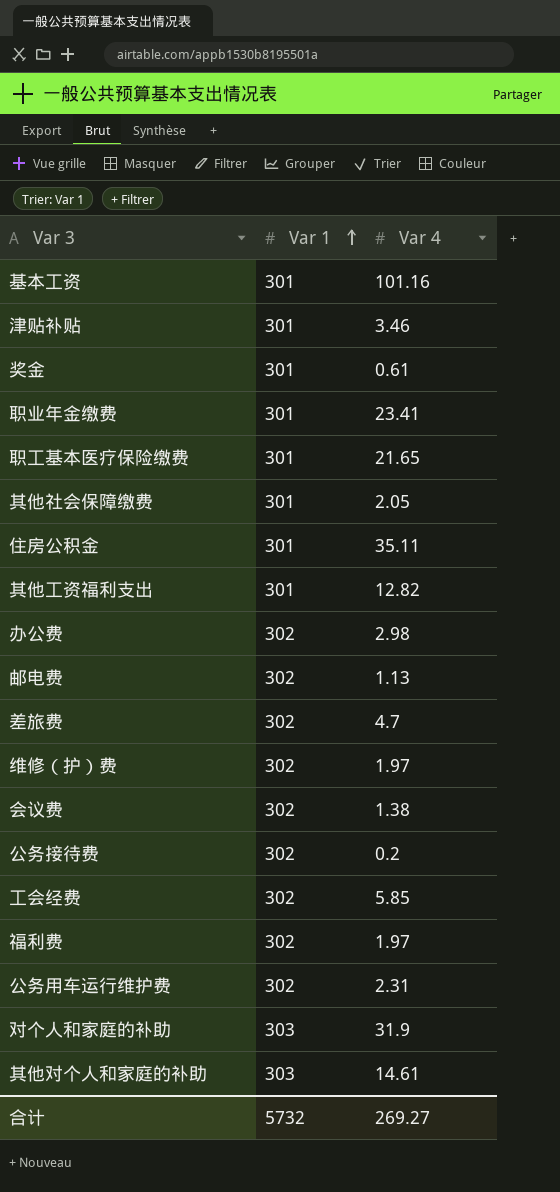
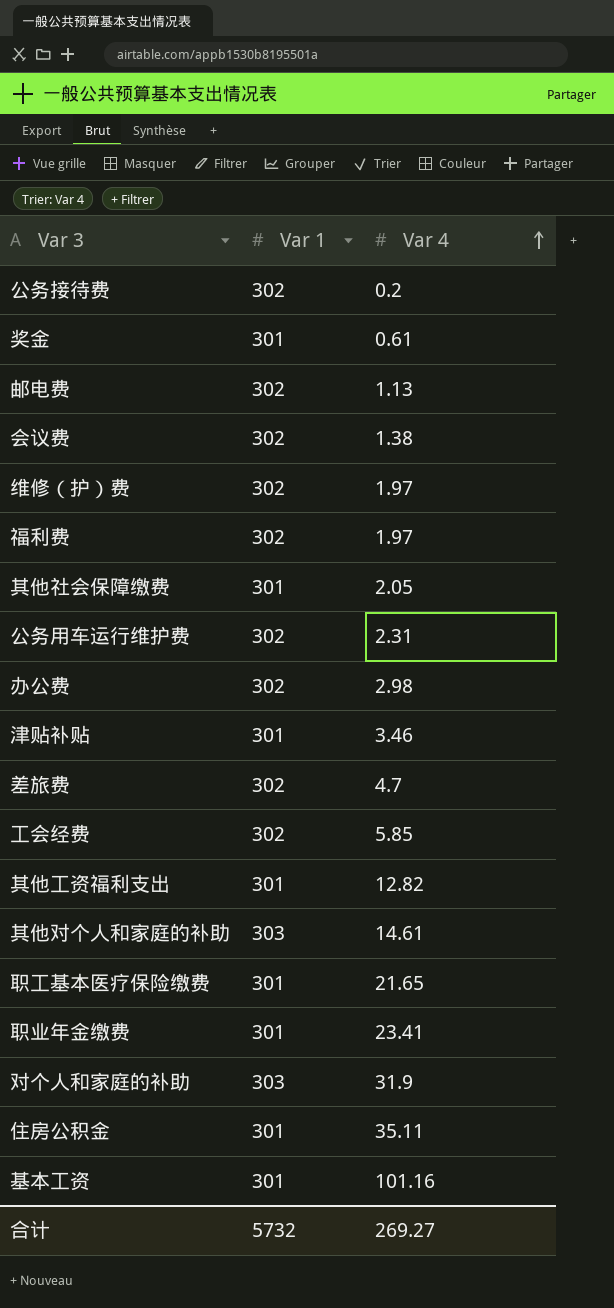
row order: Var 1 ascending -> Var 4 ascending

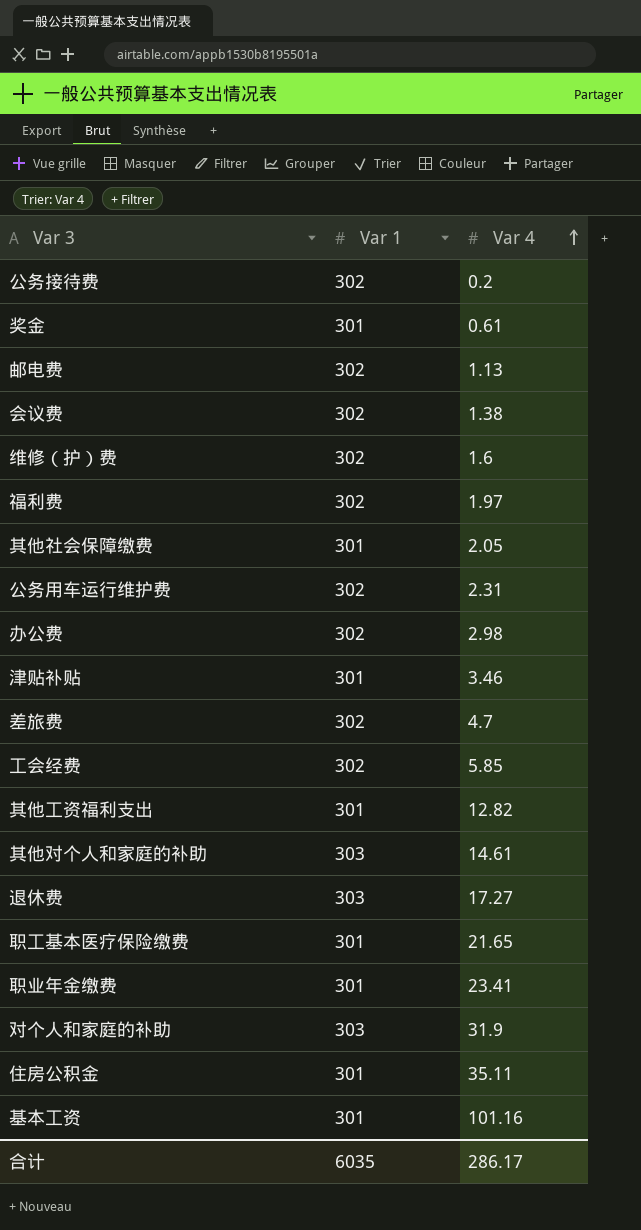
维修（护）费 | Var 4: 1.97 -> 1.6
row 退休费: none -> 303 | 17.27
合计 | Var 1: 5732 -> 6035
合计 | Var 4: 269.27 -> 286.17

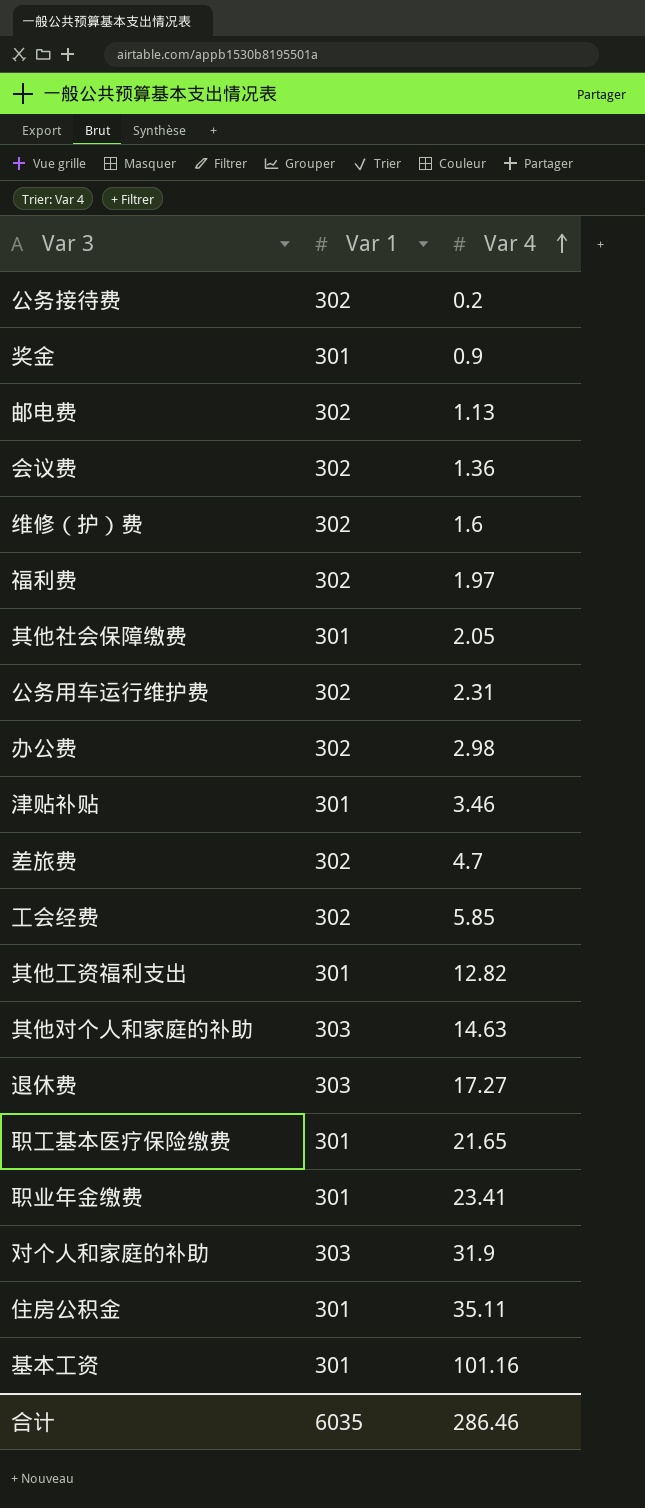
奖金 | Var 4: 0.61 -> 0.9
会议费 | Var 4: 1.38 -> 1.36
其他对个人和家庭的补助 | Var 4: 14.61 -> 14.63
合计 | Var 4: 286.17 -> 286.46

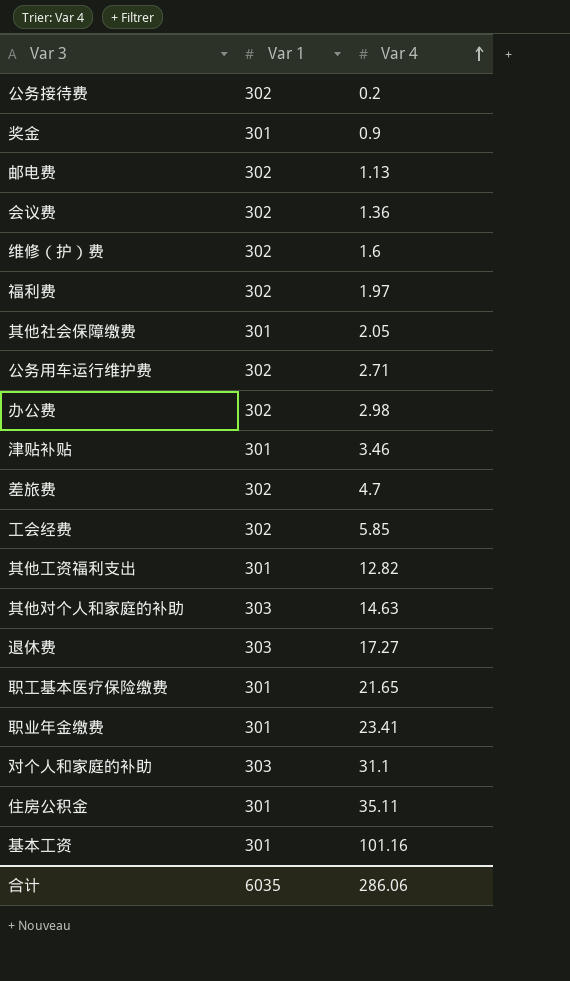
公务用车运行维护费 | Var 4: 2.31 -> 2.71
对个人和家庭的补助 | Var 4: 31.9 -> 31.1
合计 | Var 4: 286.46 -> 286.06

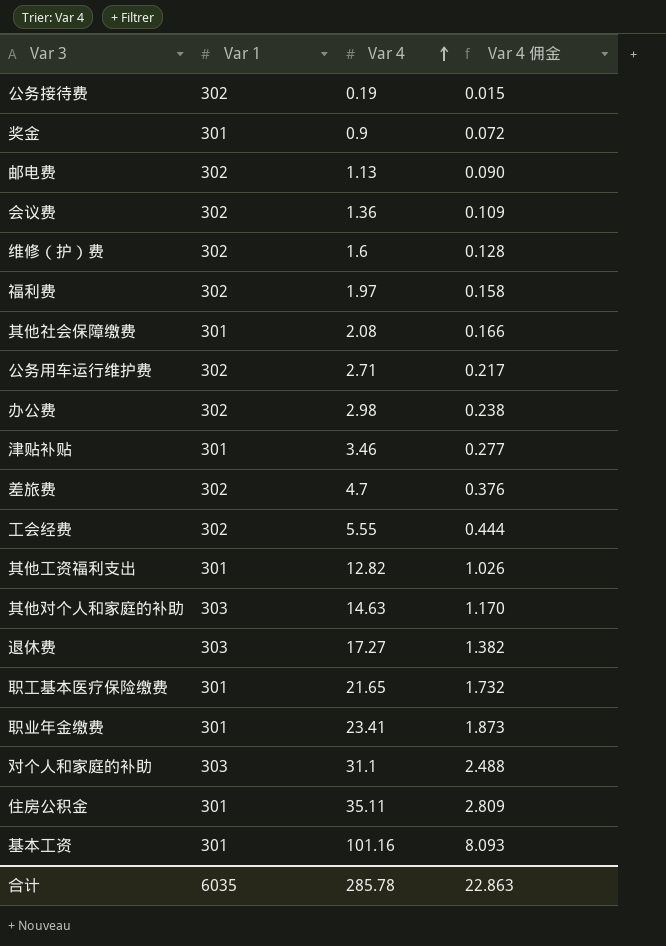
column Var 4 佣金 | formula: none -> [Var 4] * 0.08
公务接待费 | Var 4: 0.2 -> 0.19
其他社会保障缴费 | Var 4: 2.05 -> 2.08
工会经费 | Var 4: 5.85 -> 5.55
合计 | Var 4: 286.06 -> 285.78

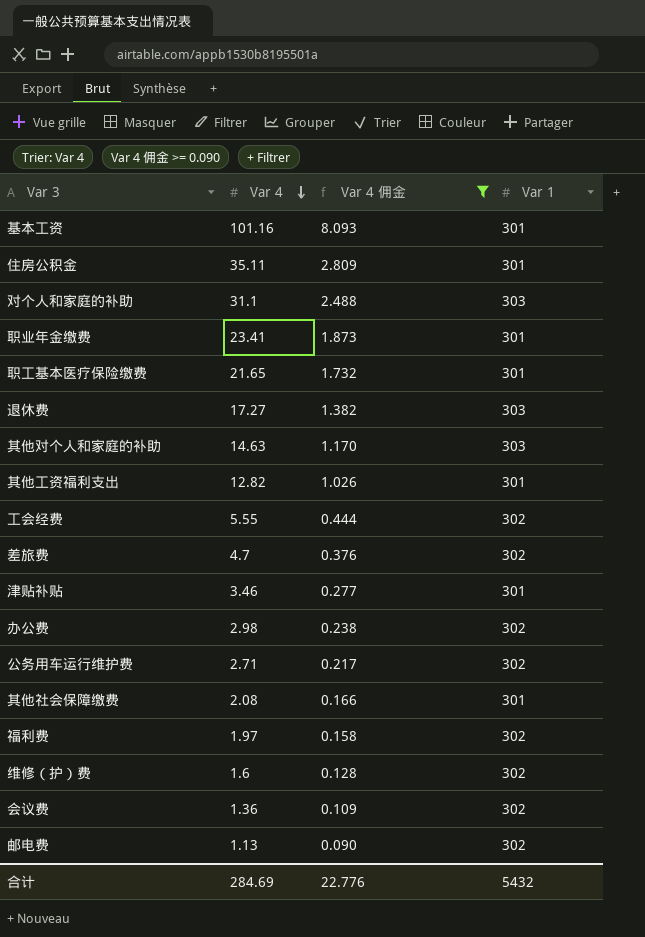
filter: none -> Var 4 佣金 >= 0.090
row order: Var 4 ascending -> Var 4 descending
column Var 1 | position: 2 -> 4
合计 | Var 4: 285.78 -> 284.69
合计 | Var 4 佣金: 22.863 -> 22.776
合计 | Var 1: 6035 -> 5432

